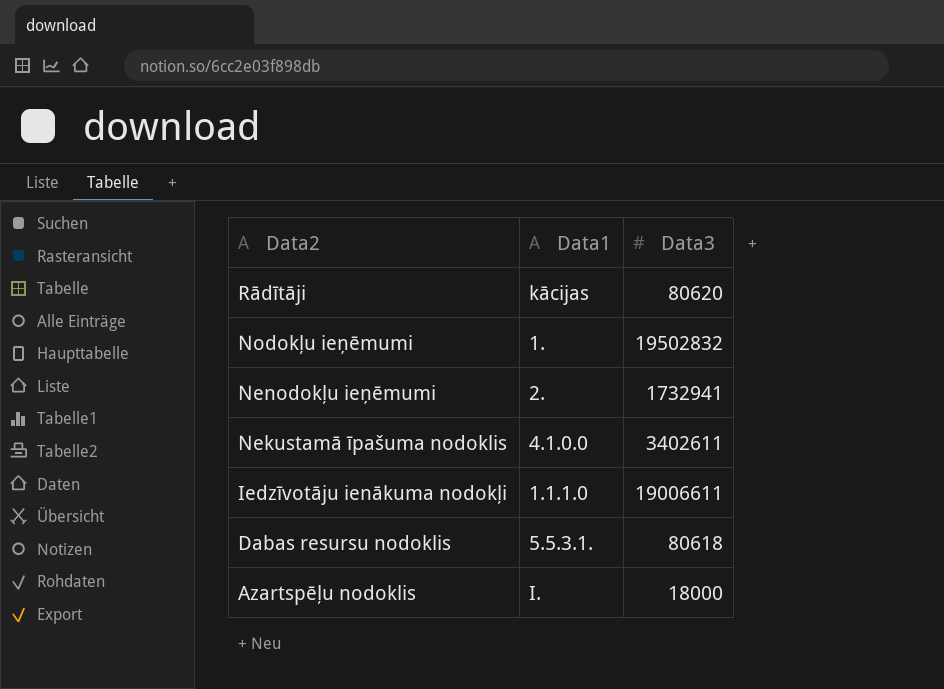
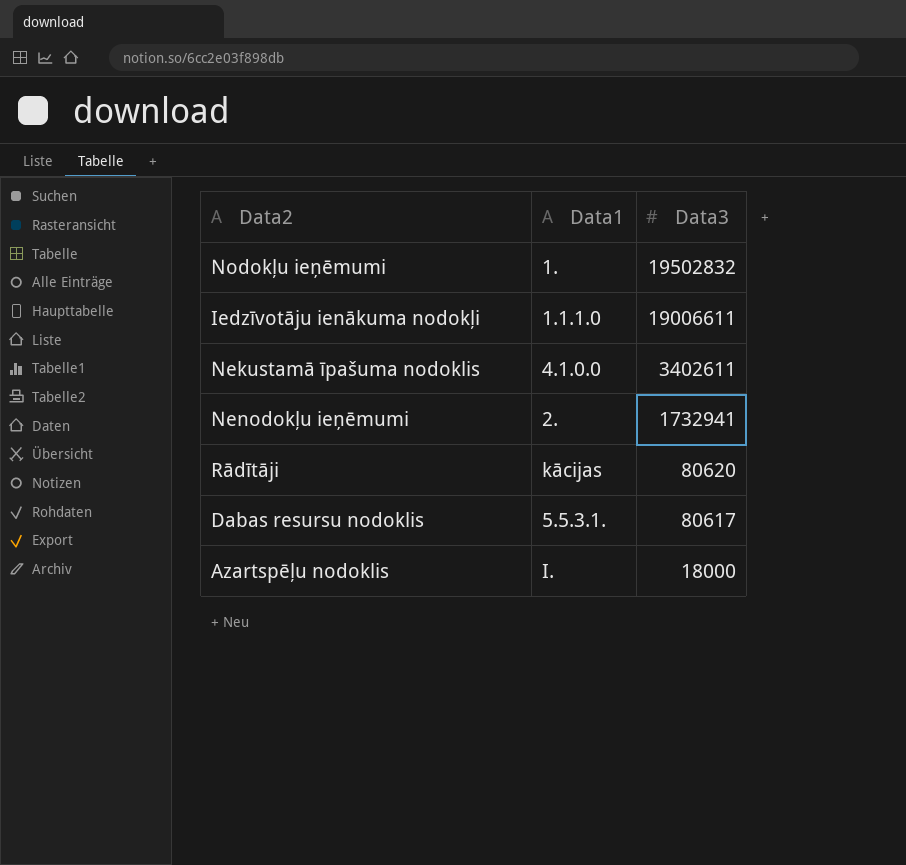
row order: Data2 descending -> Data3 descending
Dabas resursu nodoklis | Data3: 80618 -> 80617

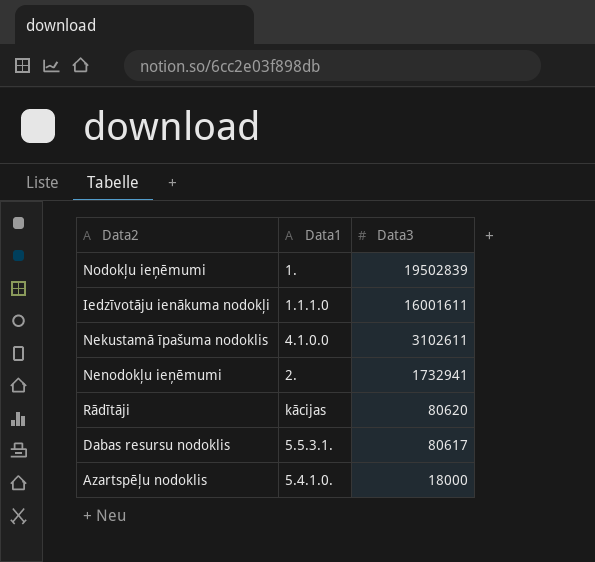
Nodokļu ieņēmumi | Data3: 19502832 -> 19502839
Iedzīvotāju ienākuma nodokļi | Data3: 19006611 -> 16001611
Nekustamā īpašuma nodoklis | Data3: 3402611 -> 3102611
Azartspēļu nodoklis | Data1: I. -> 5.4.1.0.

